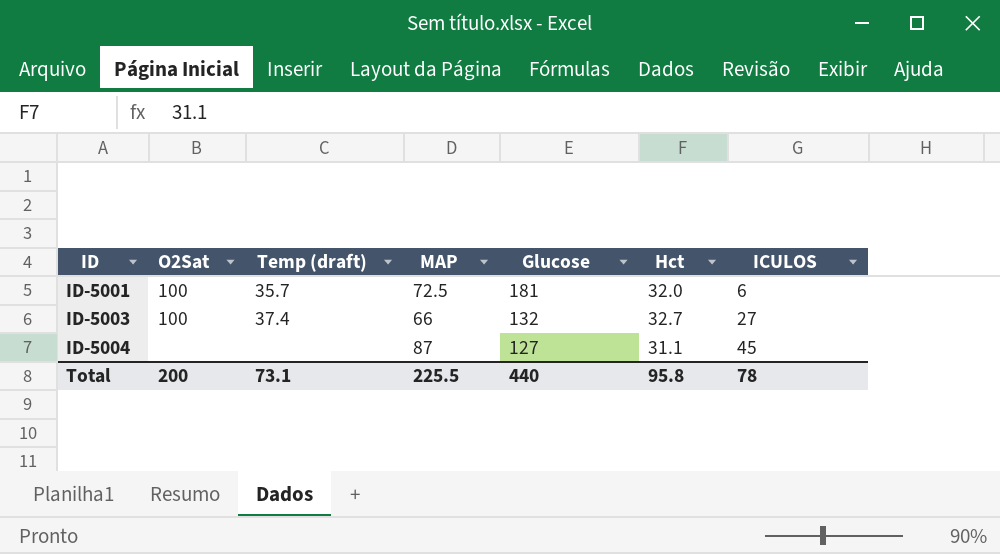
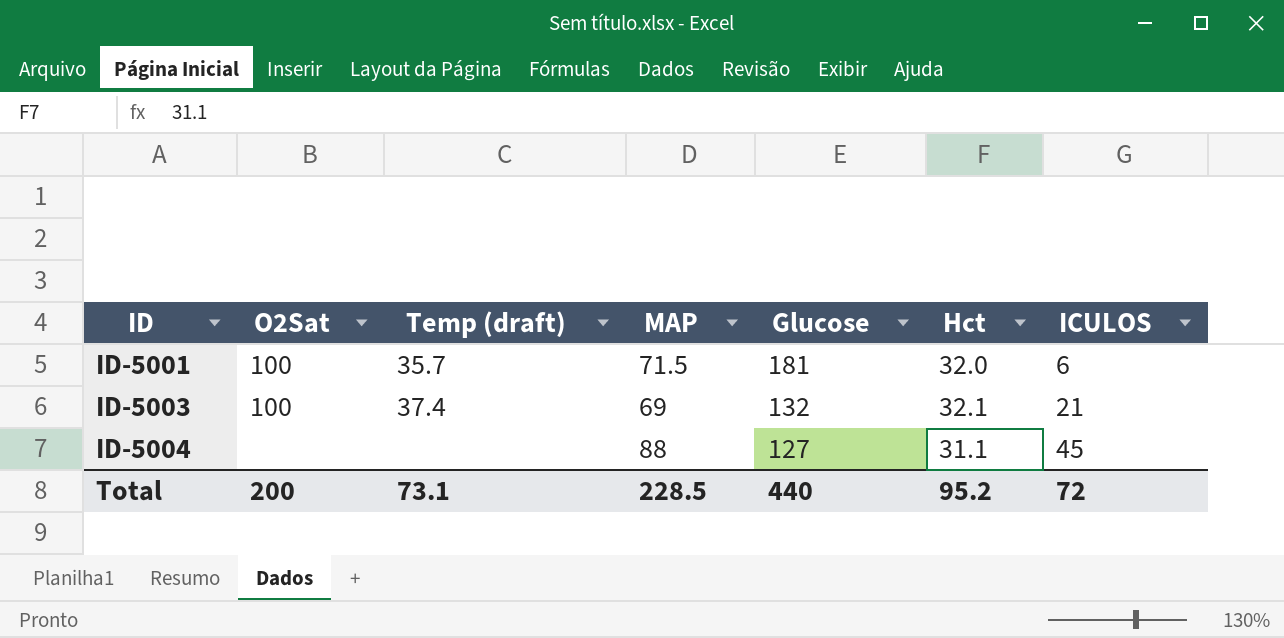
ID-5001 | MAP: 72.5 -> 71.5
ID-5003 | MAP: 66 -> 69
ID-5003 | Hct: 32.7 -> 32.1
ID-5003 | ICULOS: 27 -> 21
ID-5004 | MAP: 87 -> 88
Total | MAP: 225.5 -> 228.5
Total | Hct: 95.8 -> 95.2
Total | ICULOS: 78 -> 72

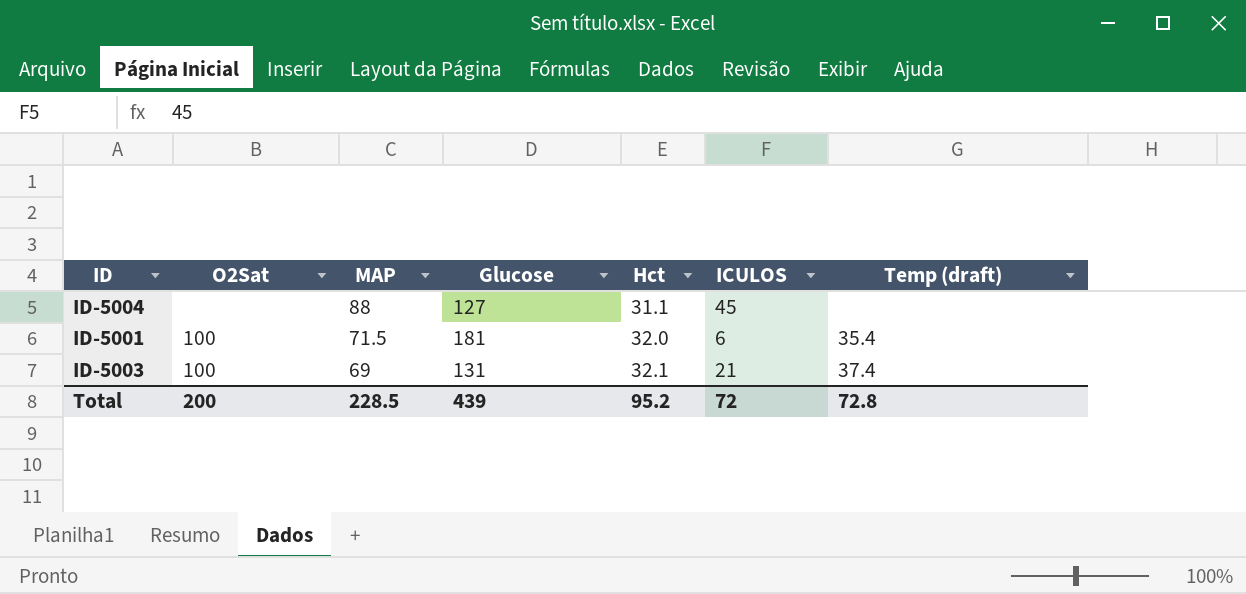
row order: ID ascending -> MAP descending
column Temp (draft) | position: 3 -> 7
ID-5001 | Temp (draft): 35.7 -> 35.4
ID-5003 | Glucose: 132 -> 131
Total | Glucose: 440 -> 439
Total | Temp (draft): 73.1 -> 72.8

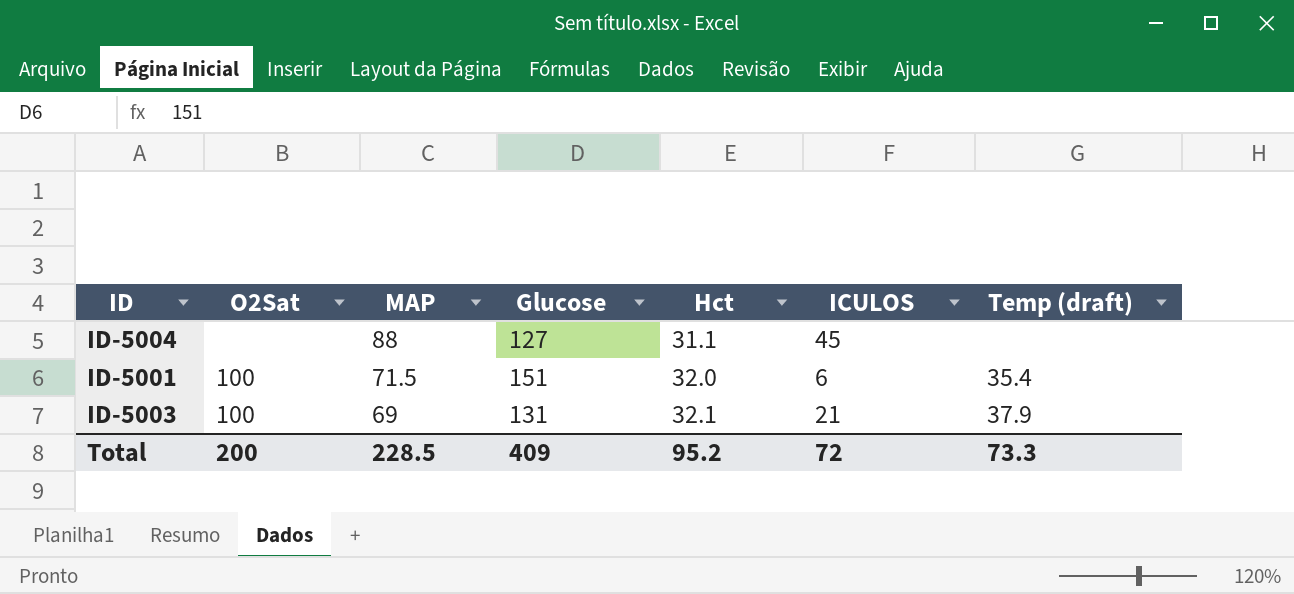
ID-5001 | Glucose: 181 -> 151
ID-5003 | Temp (draft): 37.4 -> 37.9
Total | Glucose: 439 -> 409
Total | Temp (draft): 72.8 -> 73.3

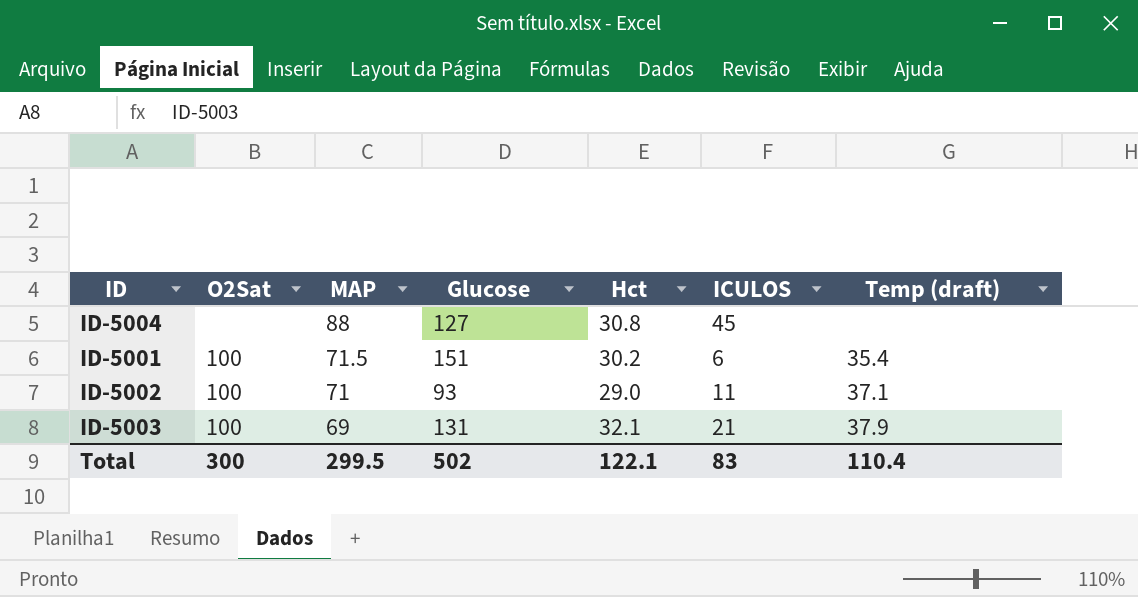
ID-5004 | Hct: 31.1 -> 30.8
ID-5001 | Hct: 32.0 -> 30.2
row ID-5002: none -> 100 | 71 | 93 | 29.0 | 11 | 37.1
Total | O2Sat: 200 -> 300
Total | MAP: 228.5 -> 299.5
Total | Glucose: 409 -> 502
Total | Hct: 95.2 -> 122.1
Total | ICULOS: 72 -> 83
Total | Temp (draft): 73.3 -> 110.4

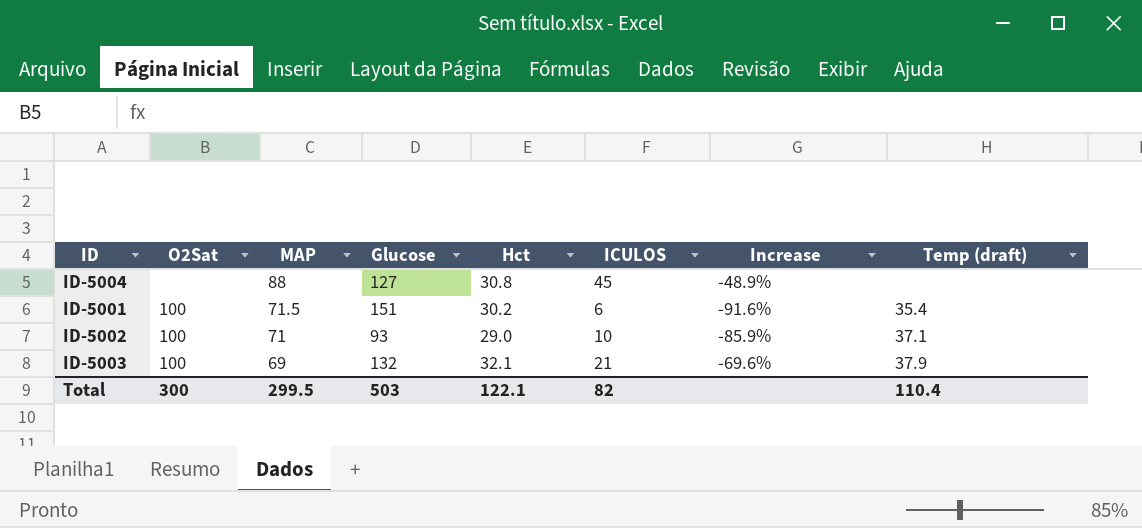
column Increase | formula: none -> ([ICULOS] - [MAP]) / [MAP]
ID-5002 | ICULOS: 11 -> 10
ID-5003 | Glucose: 131 -> 132
Total | Glucose: 502 -> 503
Total | ICULOS: 83 -> 82

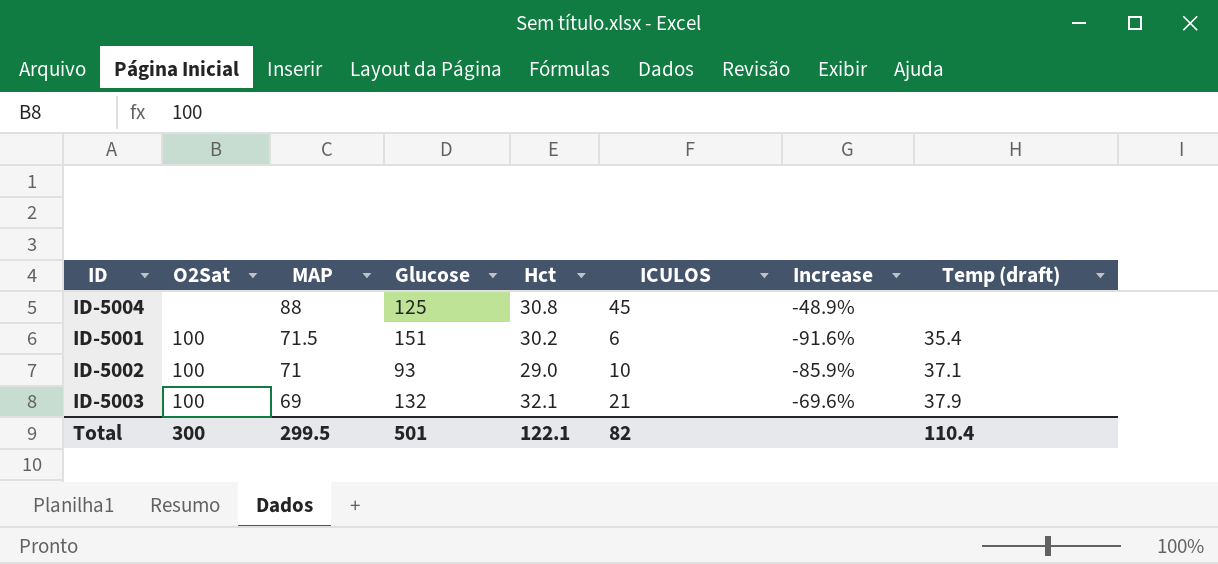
ID-5004 | Glucose: 127 -> 125
Total | Glucose: 503 -> 501

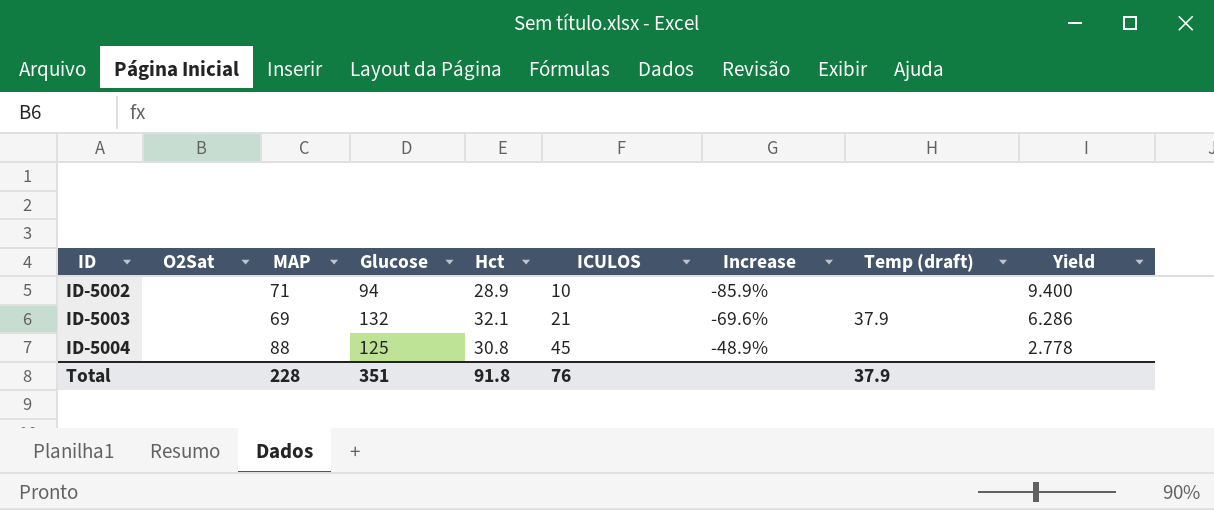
row order: MAP descending -> ID ascending
column Yield | formula: none -> [Glucose] / [ICULOS]
row ID-5001: 100 | 71.5 | 151 | 30.2 | 6 | -91.6% | 35.4 -> none
ID-5002 | O2Sat: 100 -> none
ID-5002 | Glucose: 93 -> 94
ID-5002 | Hct: 29.0 -> 28.9
ID-5002 | Temp (draft): 37.1 -> none
ID-5003 | O2Sat: 100 -> none
Total | O2Sat: 300 -> none
Total | MAP: 299.5 -> 228
Total | Glucose: 501 -> 351
Total | Hct: 122.1 -> 91.8
Total | ICULOS: 82 -> 76
Total | Temp (draft): 110.4 -> 37.9

